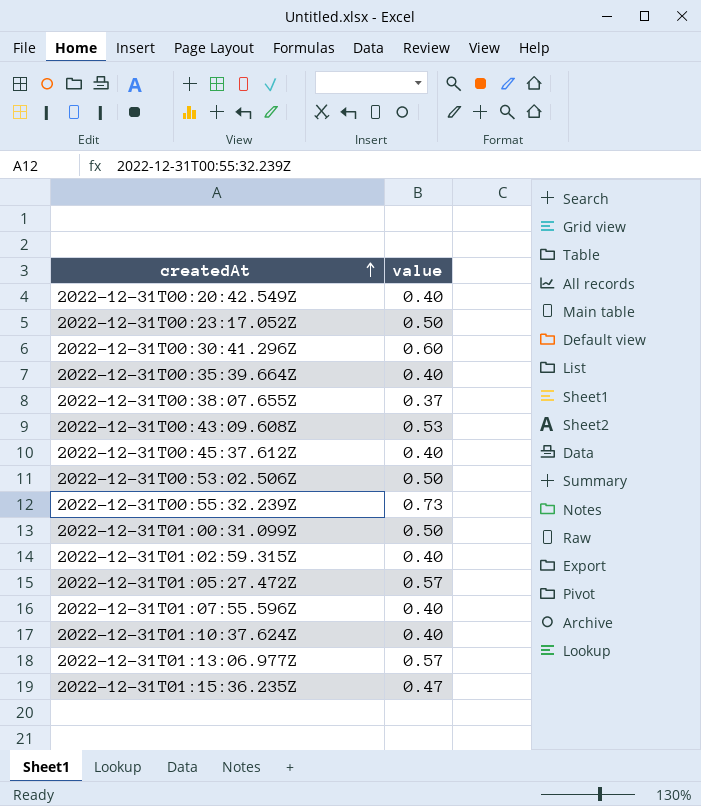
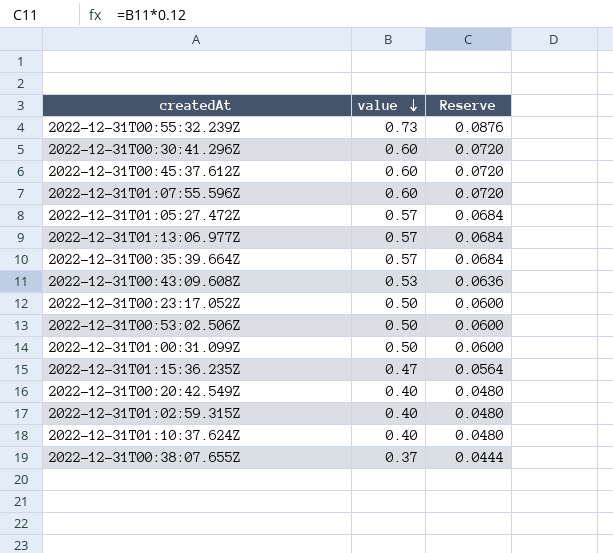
row order: createdAt ascending -> value descending
column Reserve | formula: none -> [value] * 0.12
2022-12-31T00:45:37.612Z | value: 0.40 -> 0.60
2022-12-31T01:07:55.596Z | value: 0.40 -> 0.60
2022-12-31T00:35:39.664Z | value: 0.40 -> 0.57

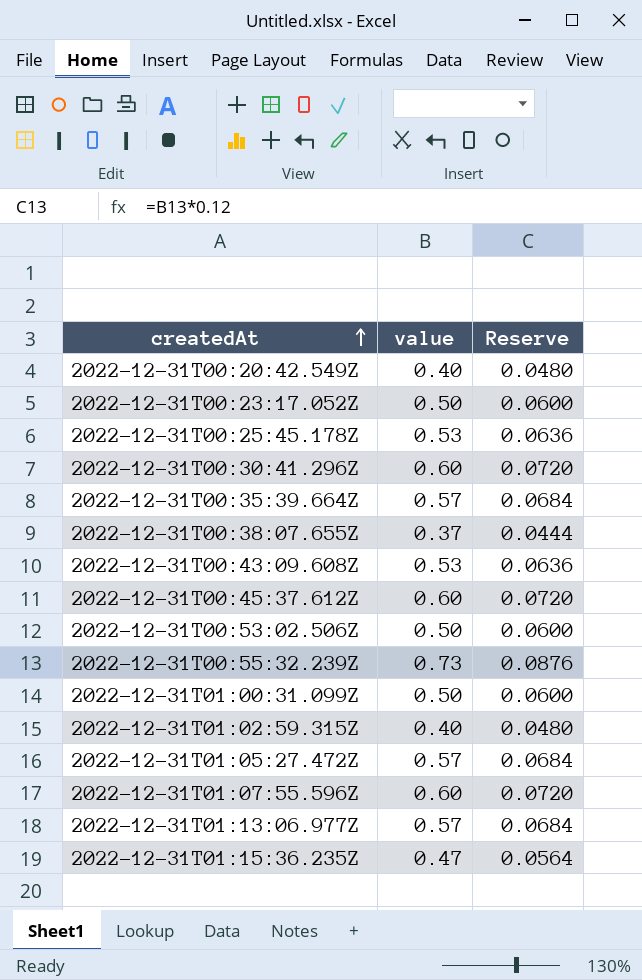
row order: value descending -> createdAt ascending
row 2022-12-31T01:10:37.624Z: 0.40 | 0.0480 -> none
row 2022-12-31T00:25:45.178Z: none -> 0.53 | 0.0636

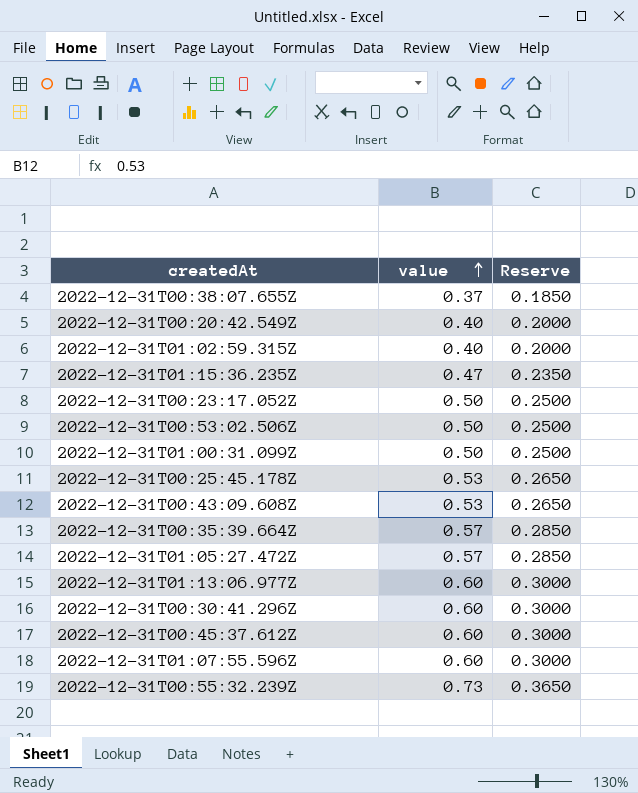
row order: createdAt ascending -> value ascending
column Reserve | formula: [value] * 0.12 -> [value] * 0.5
2022-12-31T01:13:06.977Z | value: 0.57 -> 0.60

